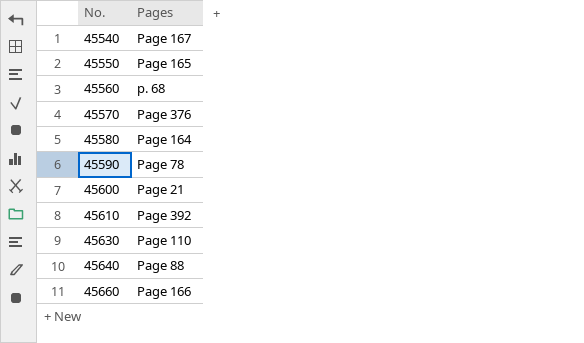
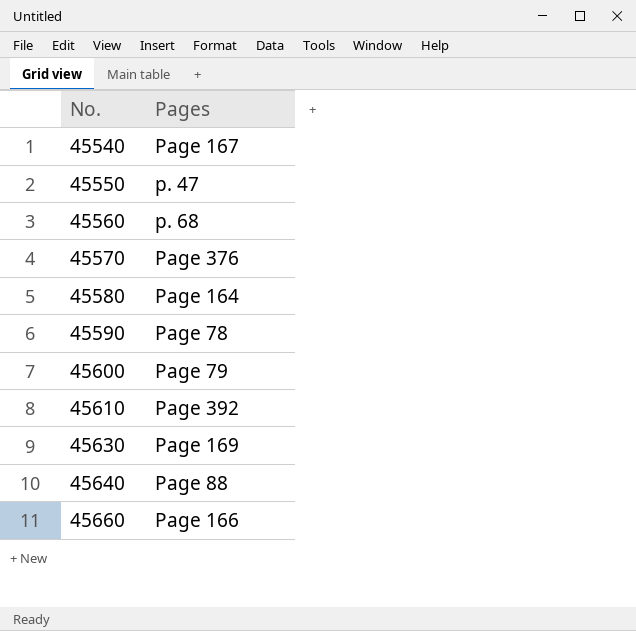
45550 | Pages: Page 165 -> p. 47
45600 | Pages: Page 21 -> Page 79
45630 | Pages: Page 110 -> Page 169

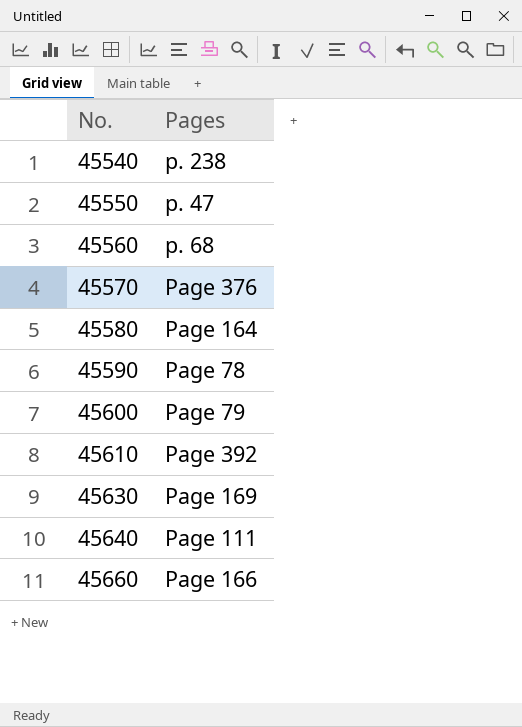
45540 | Pages: Page 167 -> p. 238
45640 | Pages: Page 88 -> Page 111

